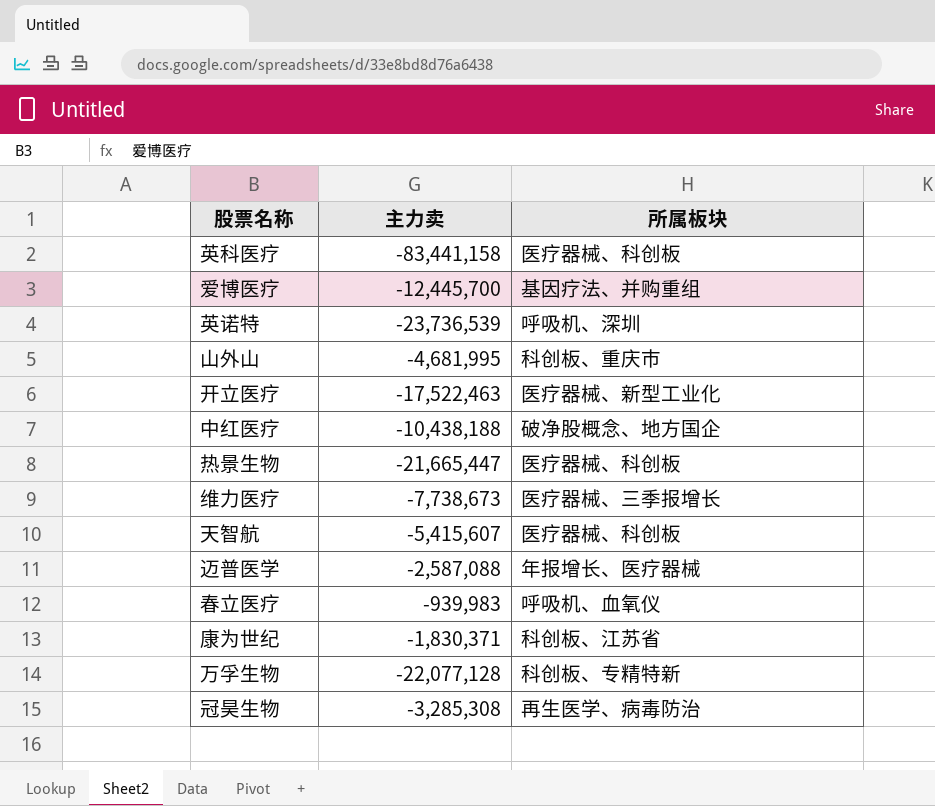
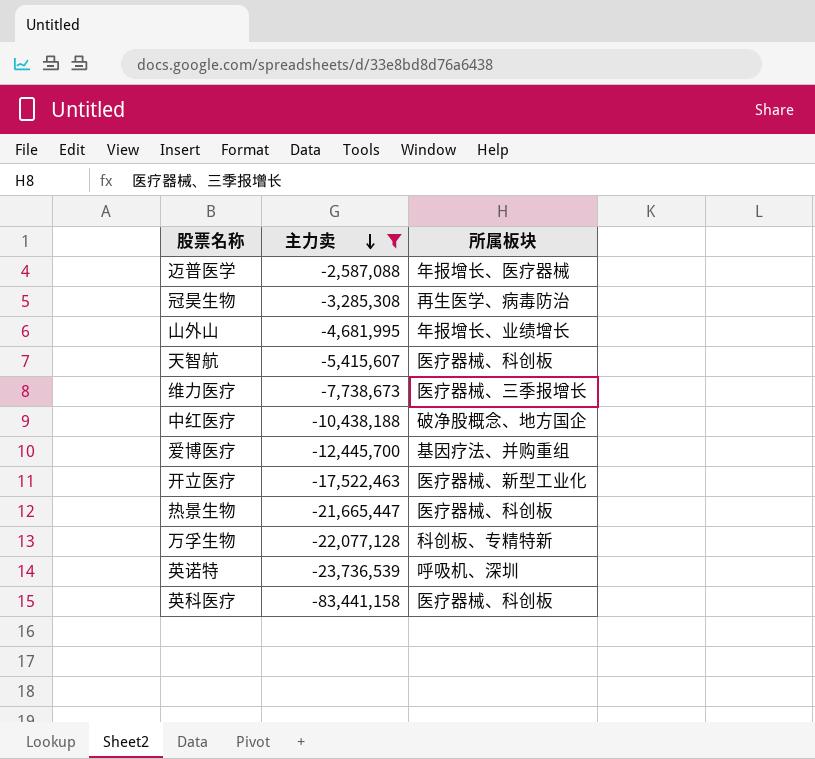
filter: none -> 主力卖 <= -2,587,088
row order: none -> 主力卖 descending
山外山 | 所属板块: 科创板、重庆市 -> 年报增长、业绩增长

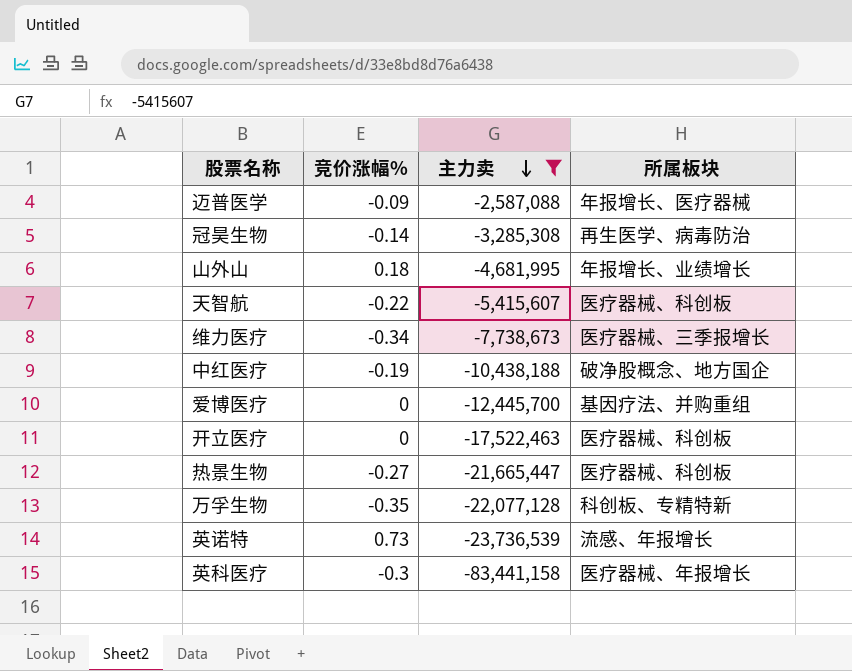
column 竞价涨幅% | position: none -> 2
开立医疗 | 所属板块: 医疗器械、新型工业化 -> 医疗器械、科创板
英诺特 | 所属板块: 呼吸机、深圳 -> 流感、年报增长
英科医疗 | 所属板块: 医疗器械、科创板 -> 医疗器械、年报增长

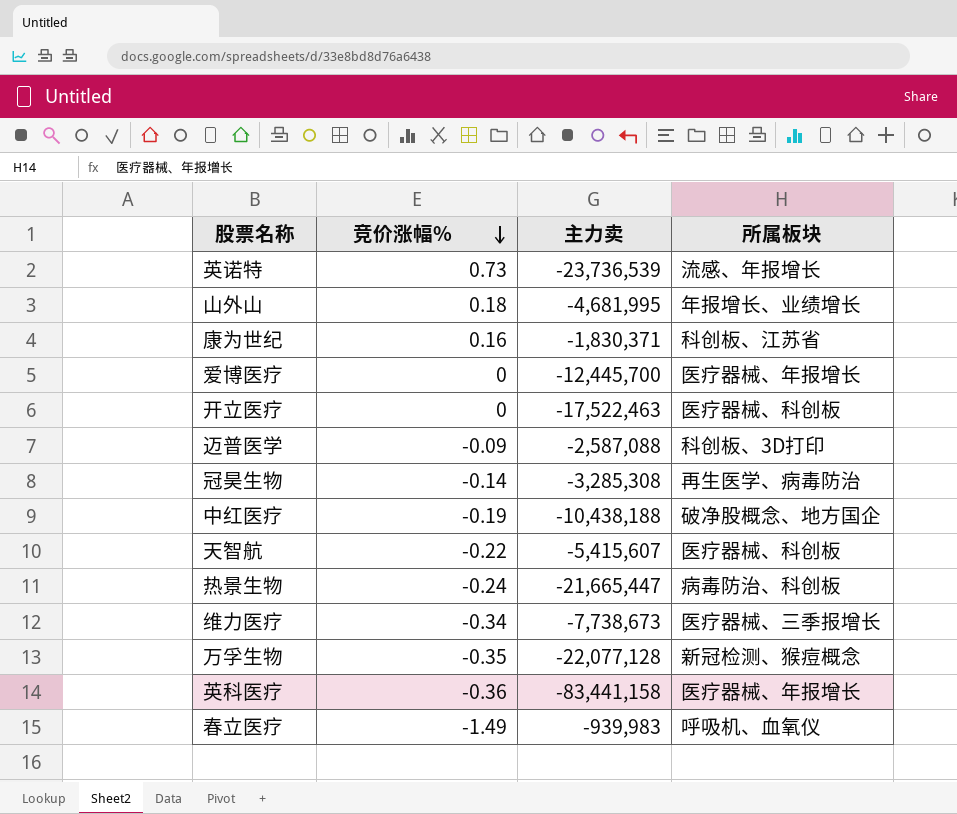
filter: 主力卖 <= -2,587,088 -> none
row order: 主力卖 descending -> 竞价涨幅% descending
爱博医疗 | 所属板块: 基因疗法、并购重组 -> 医疗器械、年报增长
迈普医学 | 所属板块: 年报增长、医疗器械 -> 科创板、3D打印
热景生物 | 竞价涨幅%: -0.27 -> -0.24
热景生物 | 所属板块: 医疗器械、科创板 -> 病毒防治、科创板
万孚生物 | 所属板块: 科创板、专精特新 -> 新冠检测、猴痘概念
英科医疗 | 竞价涨幅%: -0.3 -> -0.36

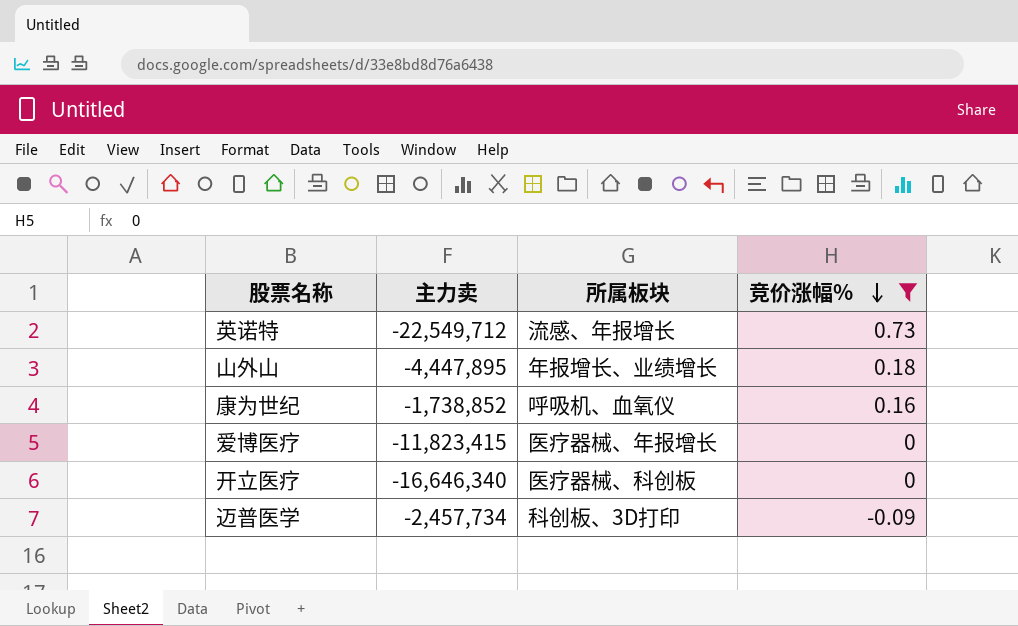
filter: none -> 竞价涨幅% >= -0.09
column 竞价涨幅% | position: 2 -> 4
英诺特 | 主力卖: -23,736,539 -> -22,549,712
山外山 | 主力卖: -4,681,995 -> -4,447,895
康为世纪 | 主力卖: -1,830,371 -> -1,738,852
康为世纪 | 所属板块: 科创板、江苏省 -> 呼吸机、血氧仪
爱博医疗 | 主力卖: -12,445,700 -> -11,823,415
开立医疗 | 主力卖: -17,522,463 -> -16,646,340
迈普医学 | 主力卖: -2,587,088 -> -2,457,734

